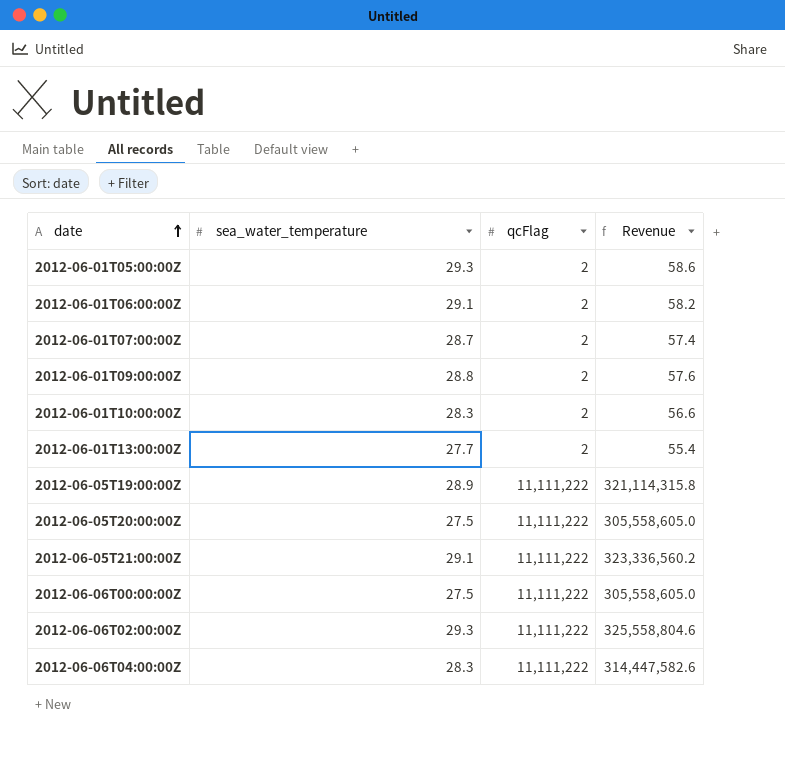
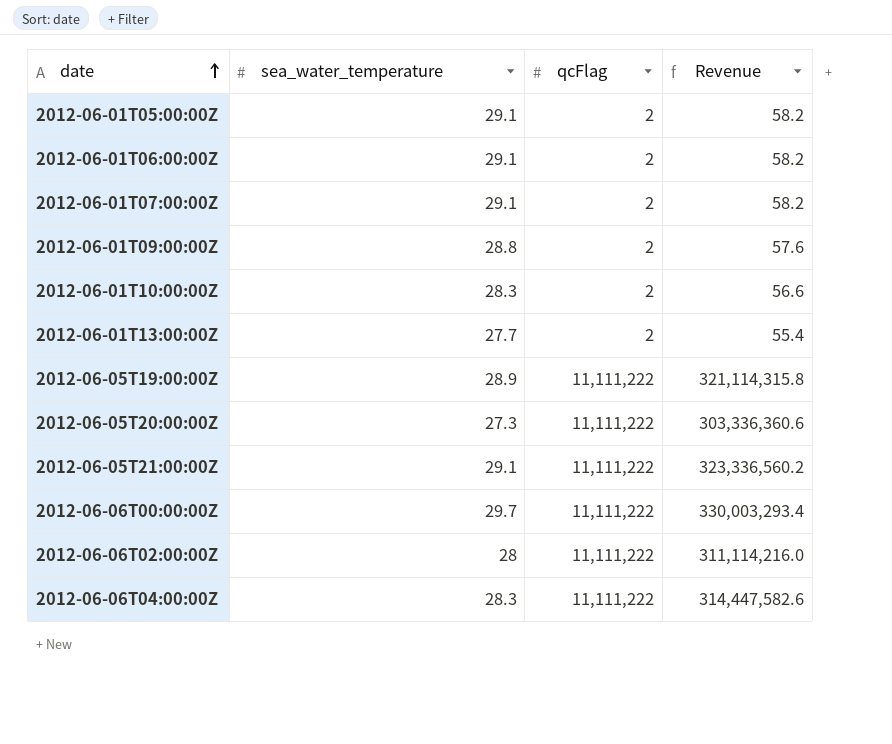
2012-06-01T05:00:00Z | sea_water_temperature: 29.3 -> 29.1
2012-06-01T05:00:00Z | Revenue: 58.6 -> 58.2
2012-06-01T07:00:00Z | sea_water_temperature: 28.7 -> 29.1
2012-06-01T07:00:00Z | Revenue: 57.4 -> 58.2
2012-06-05T20:00:00Z | sea_water_temperature: 27.5 -> 27.3
2012-06-05T20:00:00Z | Revenue: 305,558,605.0 -> 303,336,360.6
2012-06-06T00:00:00Z | sea_water_temperature: 27.5 -> 29.7
2012-06-06T00:00:00Z | Revenue: 305,558,605.0 -> 330,003,293.4
2012-06-06T02:00:00Z | sea_water_temperature: 29.3 -> 28
2012-06-06T02:00:00Z | Revenue: 325,558,804.6 -> 311,114,216.0

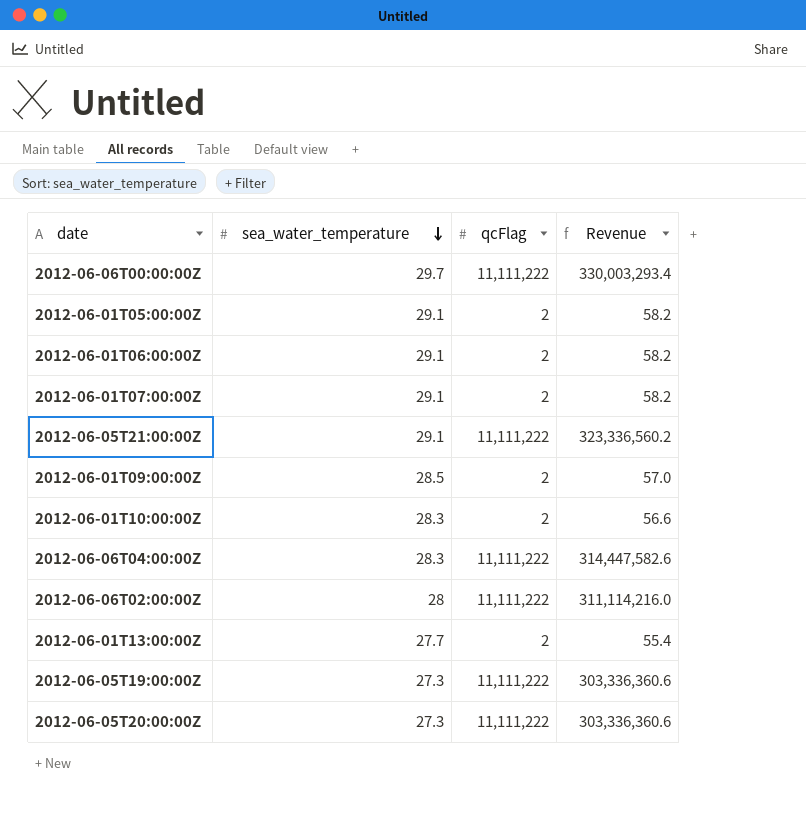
row order: date ascending -> sea_water_temperature descending
2012-06-01T09:00:00Z | sea_water_temperature: 28.8 -> 28.5
2012-06-01T09:00:00Z | Revenue: 57.6 -> 57.0
2012-06-05T19:00:00Z | sea_water_temperature: 28.9 -> 27.3
2012-06-05T19:00:00Z | Revenue: 321,114,315.8 -> 303,336,360.6

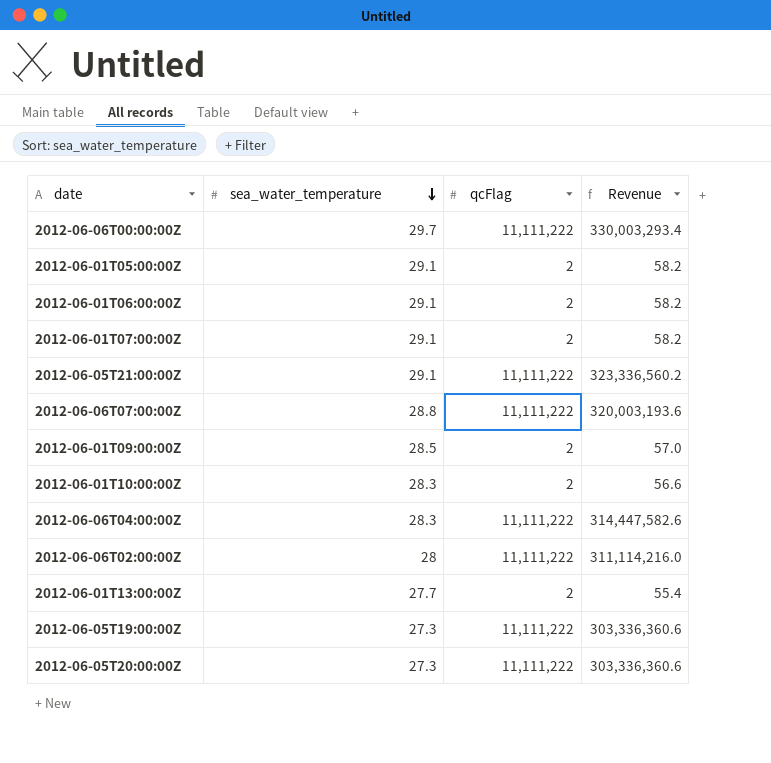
row 2012-06-06T07:00:00Z: none -> 28.8 | 11,111,222 | 320,003,193.6

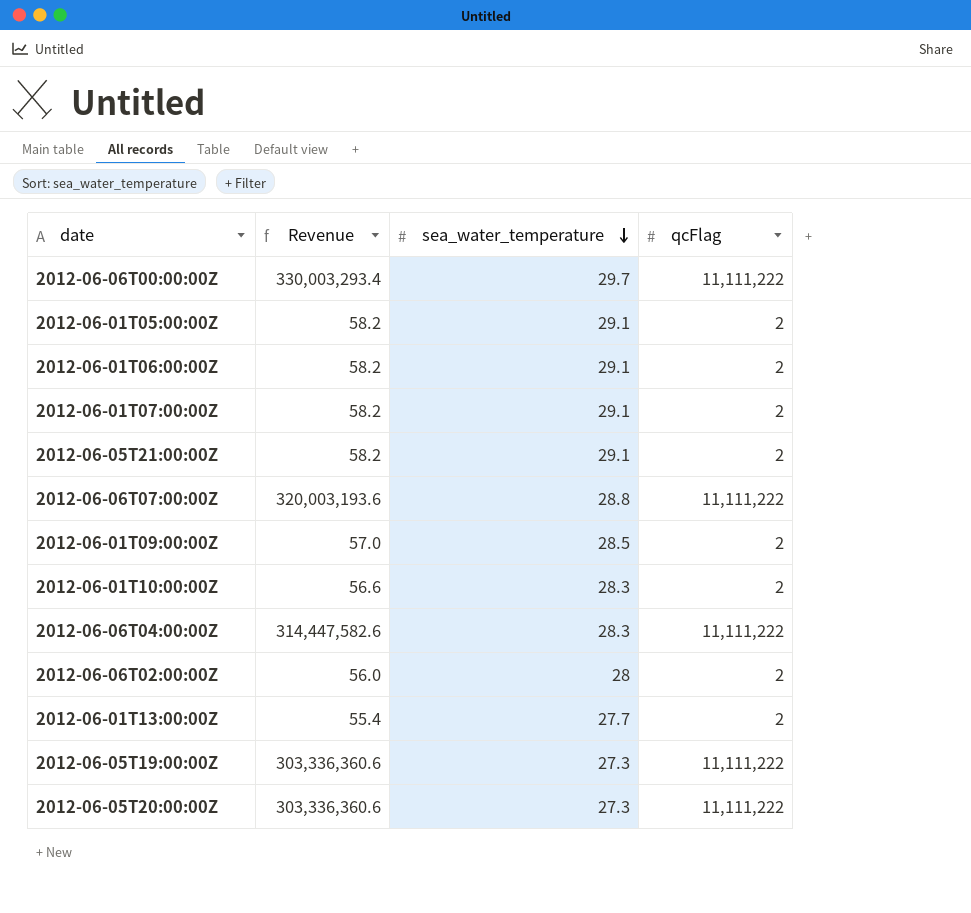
column Revenue | position: 4 -> 2
2012-06-05T21:00:00Z | Revenue: 323,336,560.2 -> 58.2
2012-06-05T21:00:00Z | qcFlag: 11,111,222 -> 2
2012-06-06T02:00:00Z | Revenue: 311,114,216.0 -> 56.0
2012-06-06T02:00:00Z | qcFlag: 11,111,222 -> 2

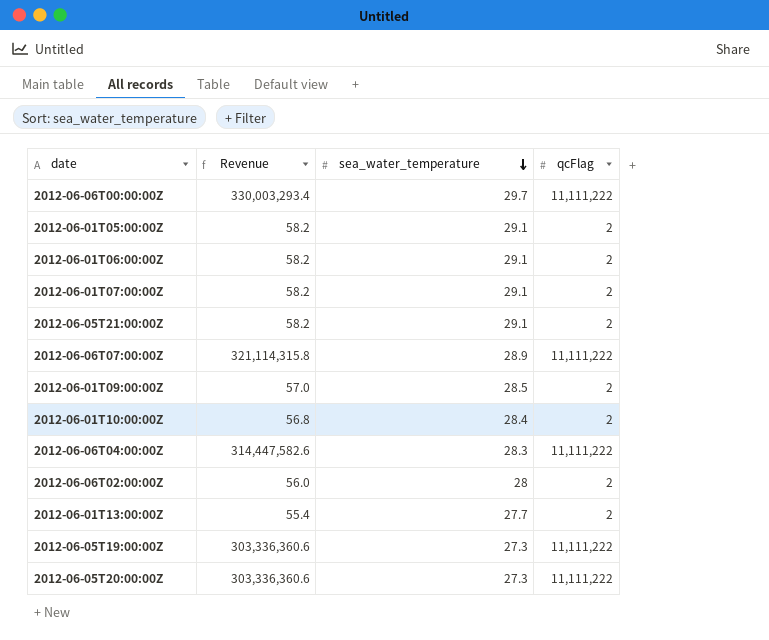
2012-06-06T07:00:00Z | Revenue: 320,003,193.6 -> 321,114,315.8
2012-06-06T07:00:00Z | sea_water_temperature: 28.8 -> 28.9
2012-06-01T10:00:00Z | Revenue: 56.6 -> 56.8
2012-06-01T10:00:00Z | sea_water_temperature: 28.3 -> 28.4

